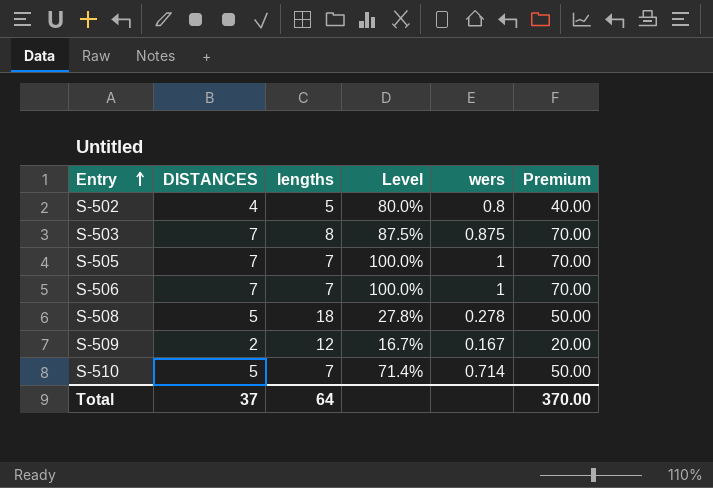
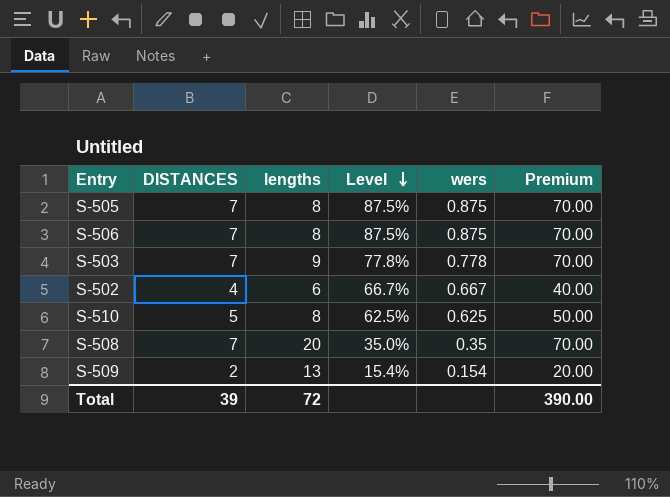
row order: Entry ascending -> Level descending
S-505 | lengths: 7 -> 8
S-505 | Level: 100.0% -> 87.5%
S-505 | wers: 1 -> 0.875
S-506 | lengths: 7 -> 8
S-506 | Level: 100.0% -> 87.5%
S-506 | wers: 1 -> 0.875
S-503 | lengths: 8 -> 9
S-503 | Level: 87.5% -> 77.8%
S-503 | wers: 0.875 -> 0.778
S-502 | lengths: 5 -> 6
S-502 | Level: 80.0% -> 66.7%
S-502 | wers: 0.8 -> 0.667
S-510 | lengths: 7 -> 8
S-510 | Level: 71.4% -> 62.5%
S-510 | wers: 0.714 -> 0.625
S-508 | DISTANCES: 5 -> 7
S-508 | lengths: 18 -> 20
S-508 | Level: 27.8% -> 35.0%
S-508 | wers: 0.278 -> 0.35
S-508 | Premium: 50.00 -> 70.00
S-509 | lengths: 12 -> 13
S-509 | Level: 16.7% -> 15.4%
S-509 | wers: 0.167 -> 0.154
Total | DISTANCES: 37 -> 39
Total | lengths: 64 -> 72
Total | Premium: 370.00 -> 390.00

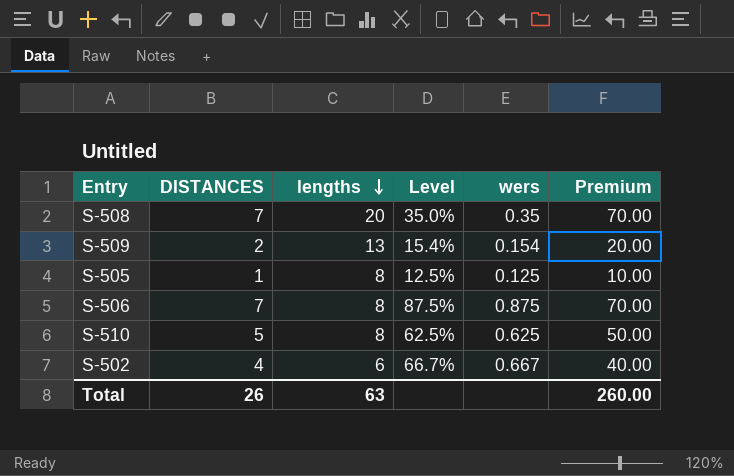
row order: Level descending -> lengths descending
row S-503: 7 | 9 | 77.8% | 0.778 | 70.00 -> none
S-505 | DISTANCES: 7 -> 1
S-505 | Level: 87.5% -> 12.5%
S-505 | wers: 0.875 -> 0.125
S-505 | Premium: 70.00 -> 10.00
Total | DISTANCES: 39 -> 26
Total | lengths: 72 -> 63
Total | Premium: 390.00 -> 260.00

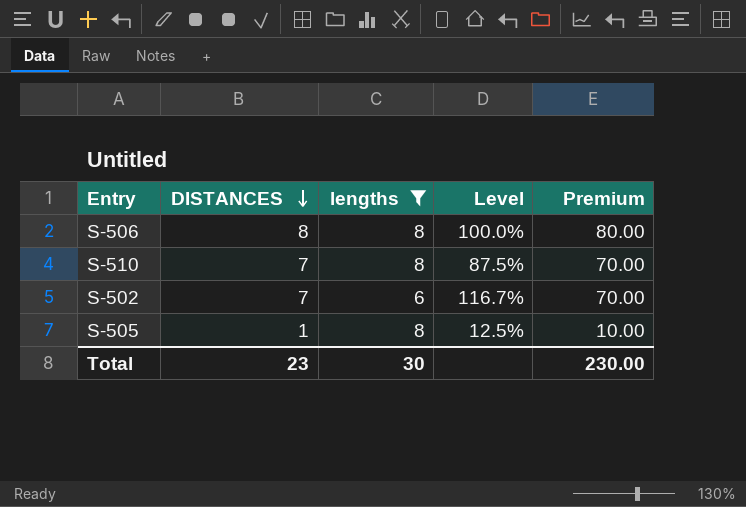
filter: none -> lengths <= 8
row order: lengths descending -> DISTANCES descending
column wers | formula: [DISTANCES] / [lengths] -> none
S-506 | DISTANCES: 7 -> 8
S-506 | Level: 87.5% -> 100.0%
S-506 | Premium: 70.00 -> 80.00
S-510 | DISTANCES: 5 -> 7
S-510 | Level: 62.5% -> 87.5%
S-510 | Premium: 50.00 -> 70.00
S-502 | DISTANCES: 4 -> 7
S-502 | Level: 66.7% -> 116.7%
S-502 | Premium: 40.00 -> 70.00
Total | DISTANCES: 26 -> 23
Total | lengths: 63 -> 30
Total | Premium: 260.00 -> 230.00

